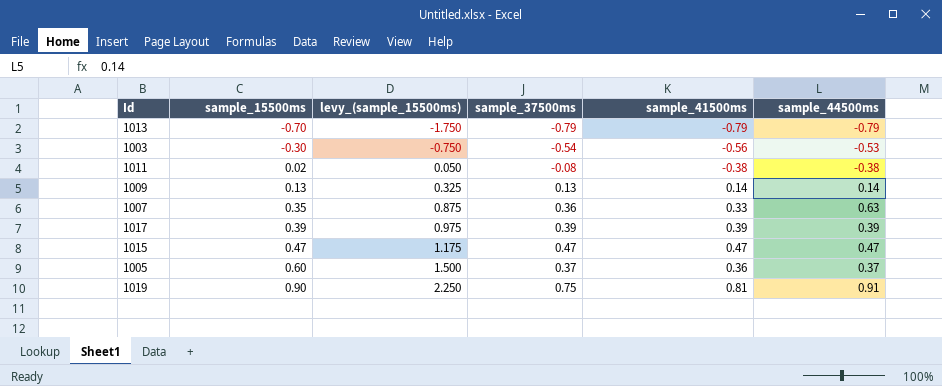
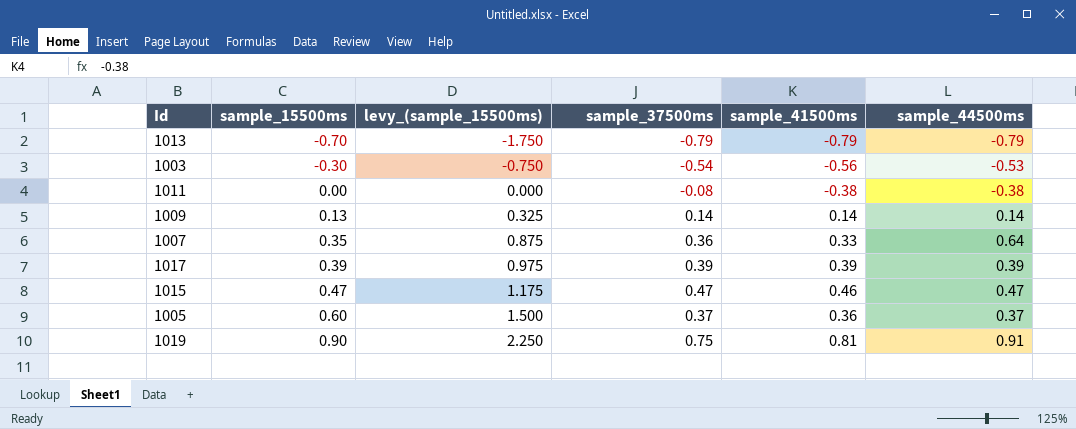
1011 | sample_15500ms: 0.02 -> 0.00
1011 | levy_(sample_15500ms): 0.050 -> 0.000
1009 | sample_37500ms: 0.13 -> 0.14
1007 | sample_44500ms: 0.63 -> 0.64
1015 | sample_41500ms: 0.47 -> 0.46

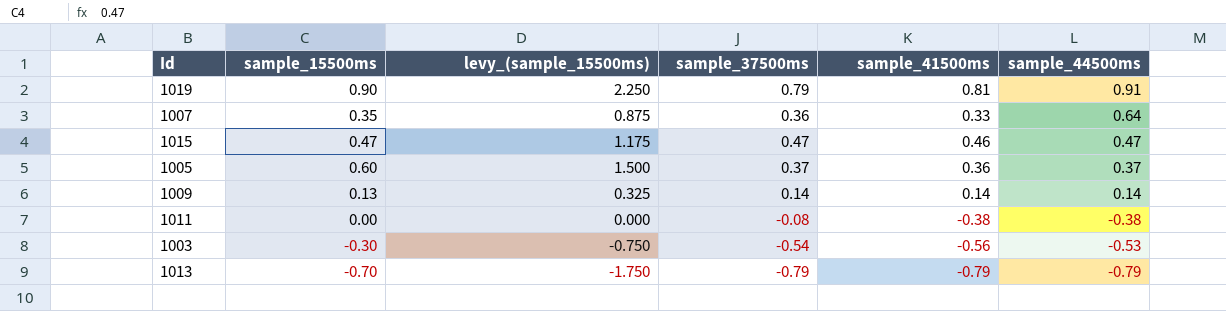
row order: sample_15500ms ascending -> sample_44500ms descending
row 1017: 0.39 | 0.975 | 0.39 | 0.39 | 0.39 -> none
1019 | sample_37500ms: 0.75 -> 0.79

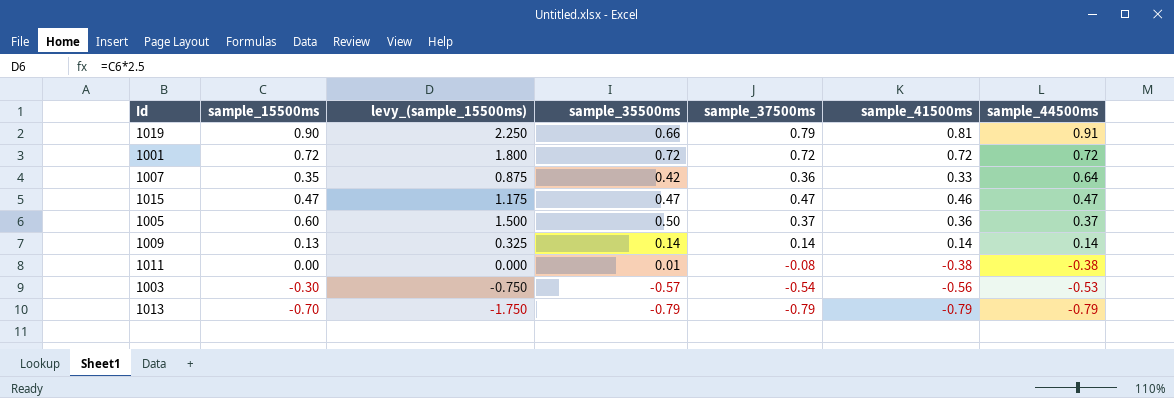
column sample_35500ms | position: none -> 4
row 1001: none -> 0.72 | 1.800 | 0.72 | 0.72 | 0.72 | 0.72

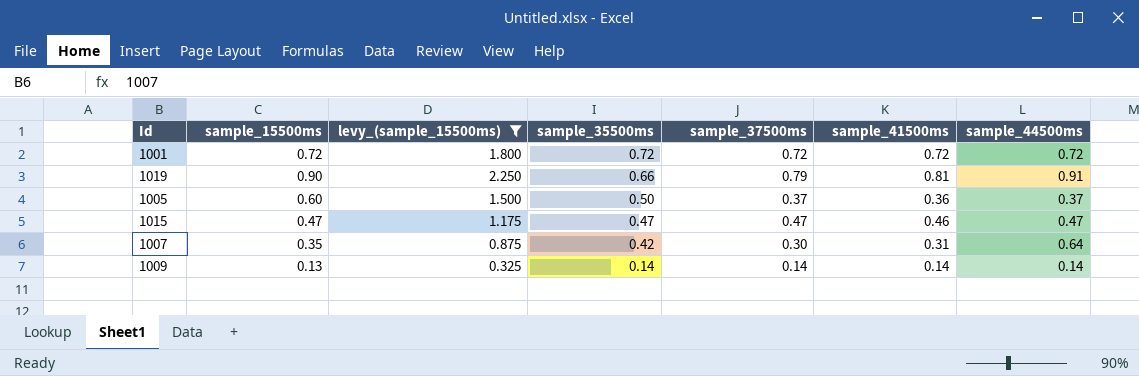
filter: none -> levy_(sample_15500ms) >= 0.325
row order: sample_44500ms descending -> sample_35500ms descending
1007 | sample_37500ms: 0.36 -> 0.30
1007 | sample_41500ms: 0.33 -> 0.31

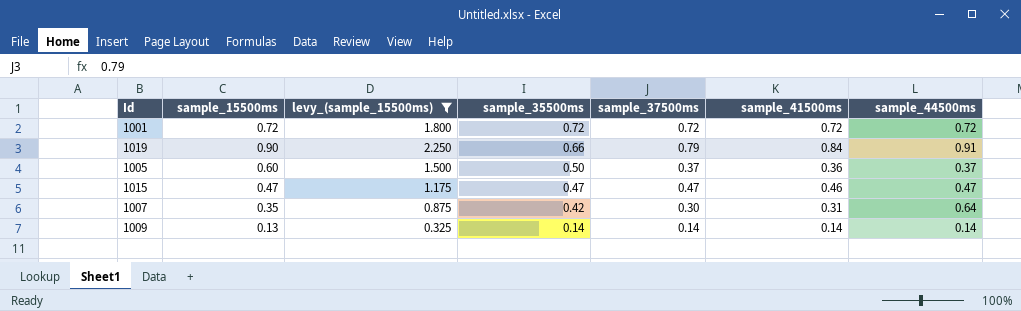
1019 | sample_41500ms: 0.81 -> 0.84

